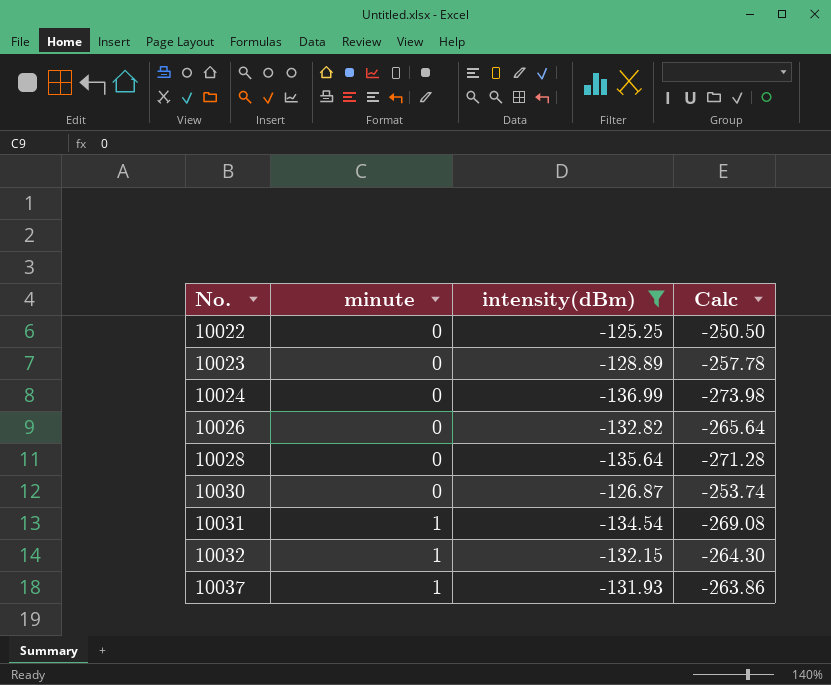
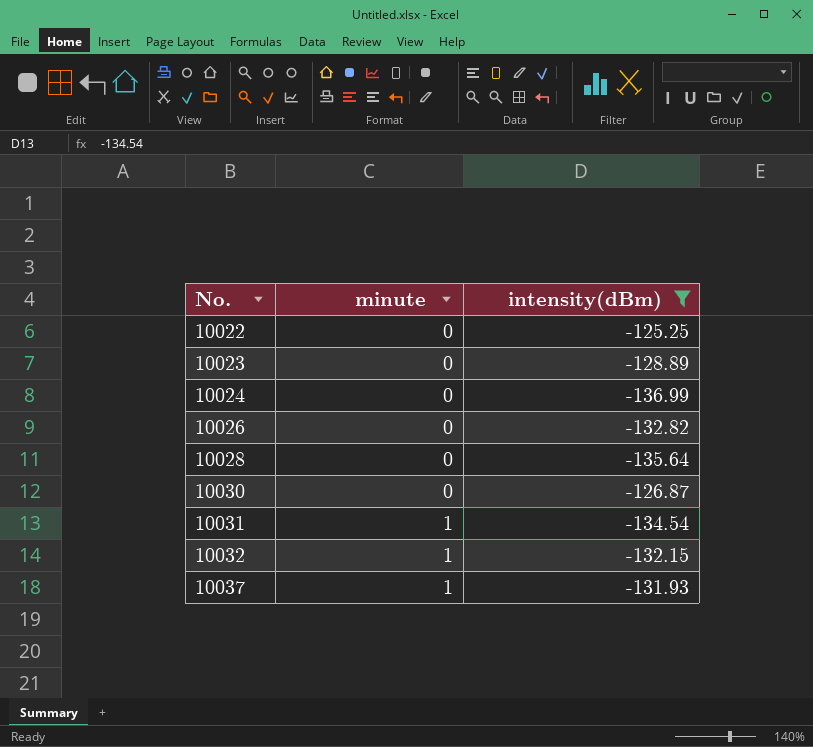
column Calc | formula: [intensity(dBm)] * 2 -> none

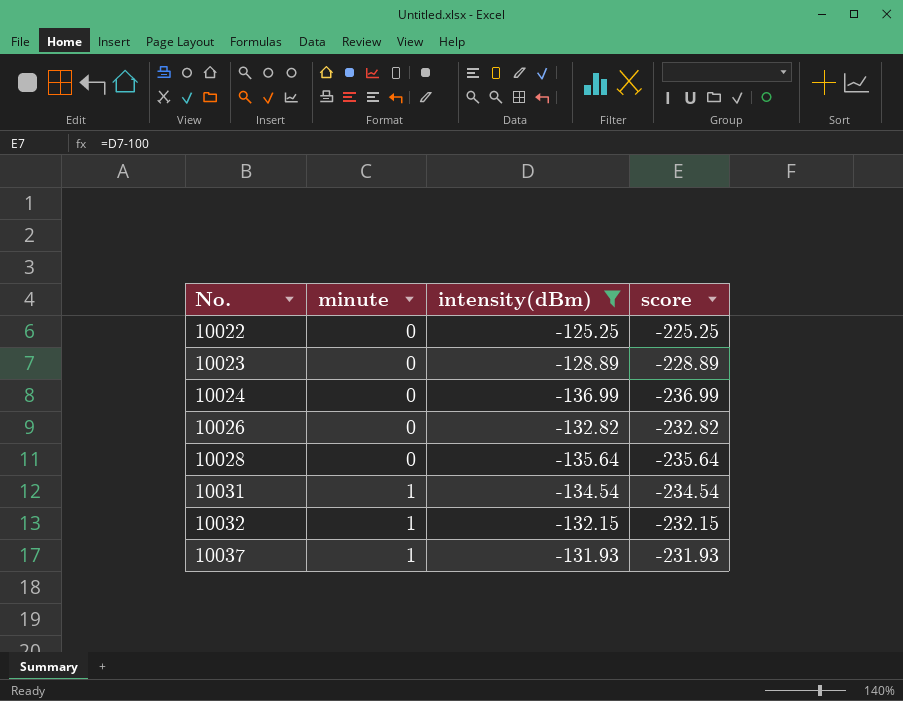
column score | formula: none -> [intensity(dBm)] - 100
row 10030: 0 | -126.87 -> none

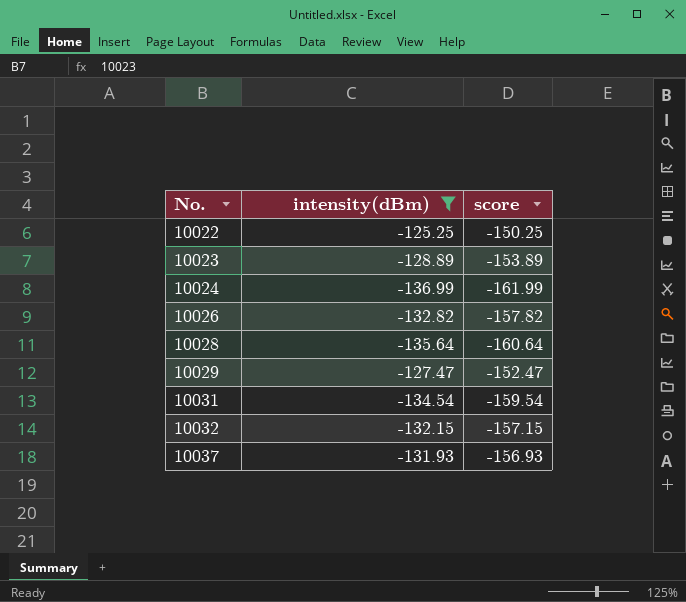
column minute | position: 2 -> none
column score | formula: [intensity(dBm)] - 100 -> [intensity(dBm)] - 25
row 10029: none -> -127.47 | -152.47

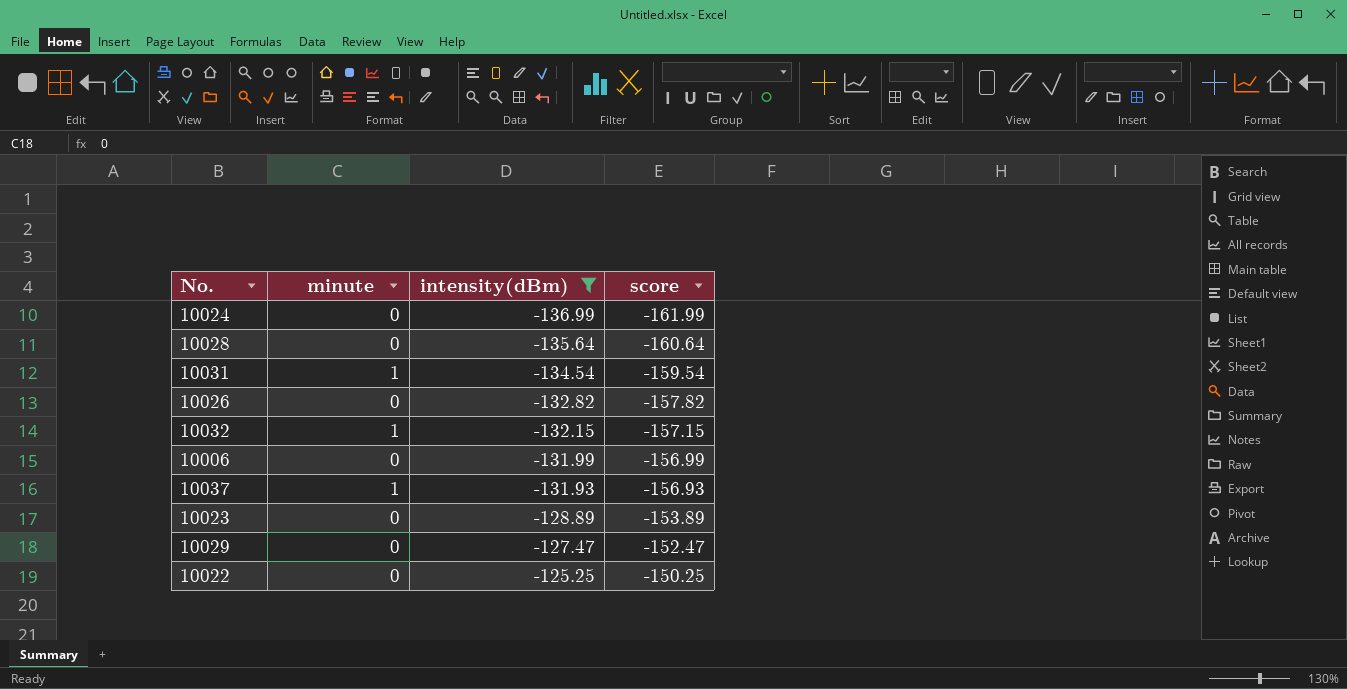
row order: No. ascending -> intensity(dBm) ascending
column minute | position: none -> 2
row 10006: none -> 0 | -131.99 | -156.99

